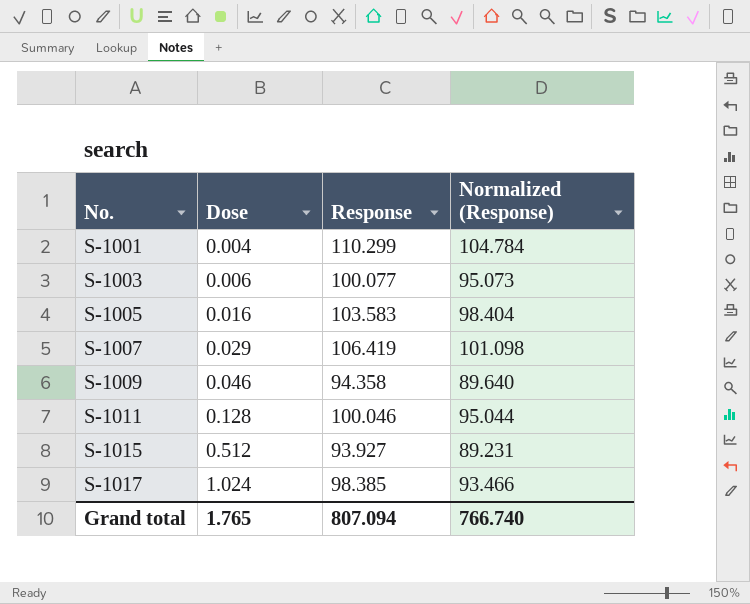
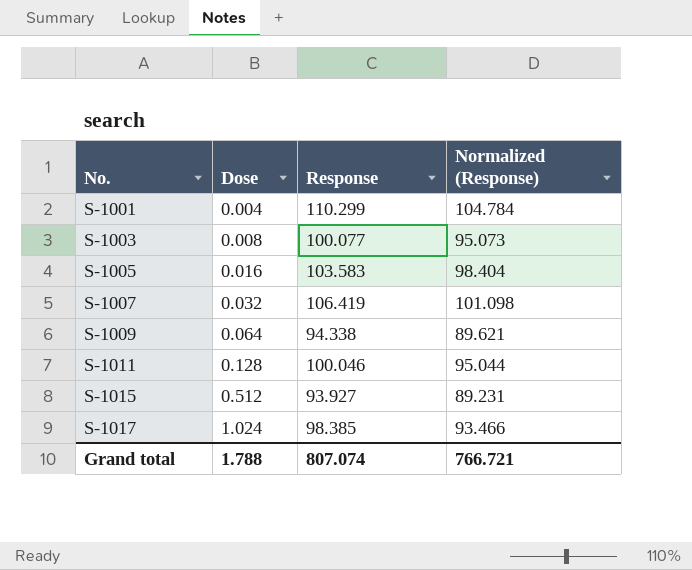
S-1003 | Dose: 0.006 -> 0.008
S-1007 | Dose: 0.029 -> 0.032
S-1009 | Dose: 0.046 -> 0.064
S-1009 | Response: 94.358 -> 94.338
S-1009 | Normalized (Response): 89.640 -> 89.621
Grand total | Dose: 1.765 -> 1.788
Grand total | Response: 807.094 -> 807.074
Grand total | Normalized (Response): 766.740 -> 766.721

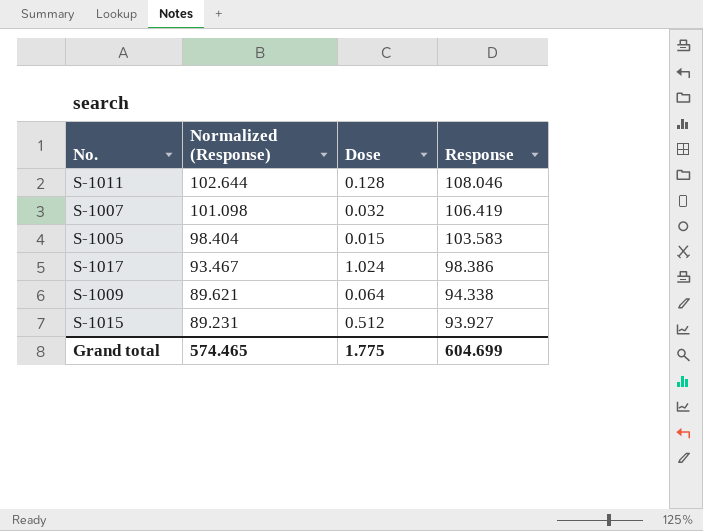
row order: No. ascending -> Normalized (Response) descending
column Normalized (Response) | position: 4 -> 2
row S-1001: 0.004 | 110.299 | 104.784 -> none
row S-1003: 0.008 | 100.077 | 95.073 -> none
S-1011 | Normalized (Response): 95.044 -> 102.644
S-1011 | Response: 100.046 -> 108.046
S-1005 | Dose: 0.016 -> 0.015
S-1017 | Normalized (Response): 93.466 -> 93.467
S-1017 | Response: 98.385 -> 98.386
Grand total | Normalized (Response): 766.721 -> 574.465
Grand total | Dose: 1.788 -> 1.775
Grand total | Response: 807.074 -> 604.699

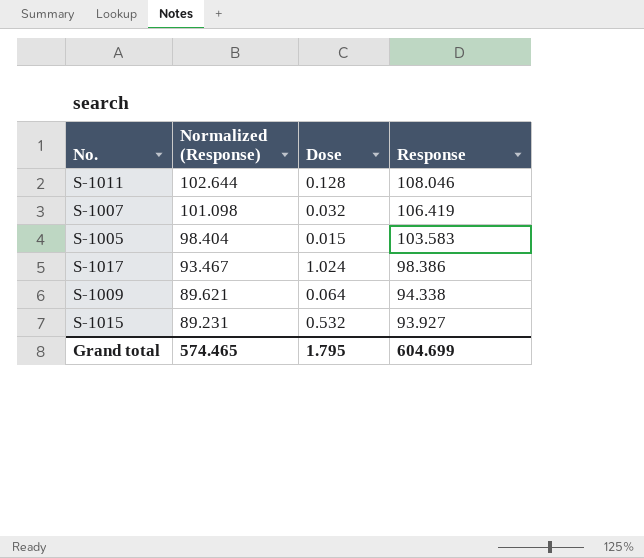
S-1015 | Dose: 0.512 -> 0.532
Grand total | Dose: 1.775 -> 1.795

